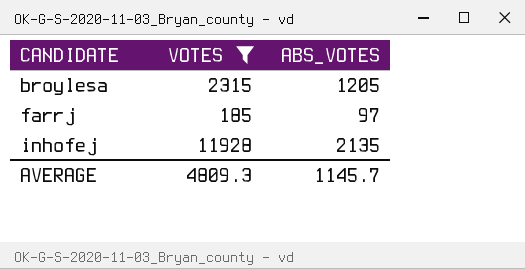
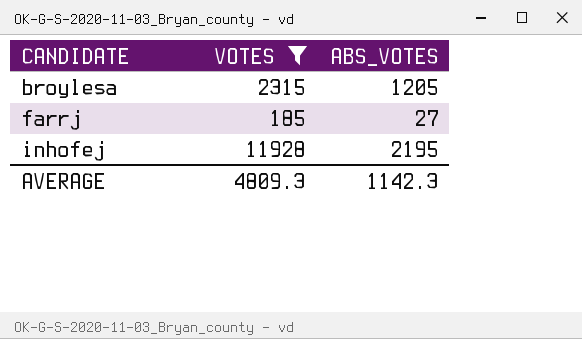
farrj | ABS_VOTES: 97 -> 27
inhofej | ABS_VOTES: 2135 -> 2195
AVERAGE | ABS_VOTES: 1145.7 -> 1142.3

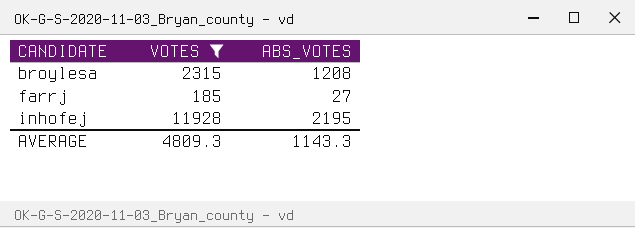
broylesa | ABS_VOTES: 1205 -> 1208
AVERAGE | ABS_VOTES: 1142.3 -> 1143.3

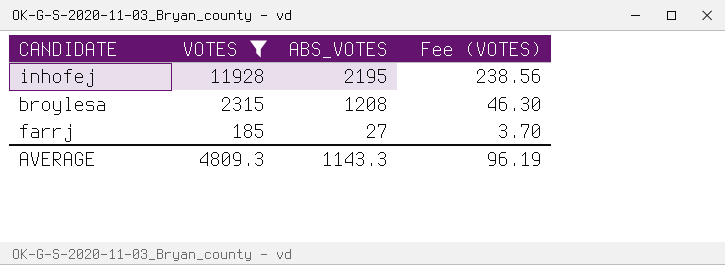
row order: CANDIDATE ascending -> VOTES descending
column Fee (VOTES) | formula: none -> [VOTES] * 0.02

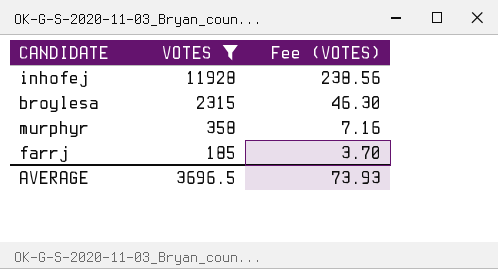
column ABS_VOTES | position: 3 -> none
row murphyr: none -> 358 | 7.16
AVERAGE | VOTES: 4809.3 -> 3696.5
AVERAGE | Fee (VOTES): 96.19 -> 73.93

